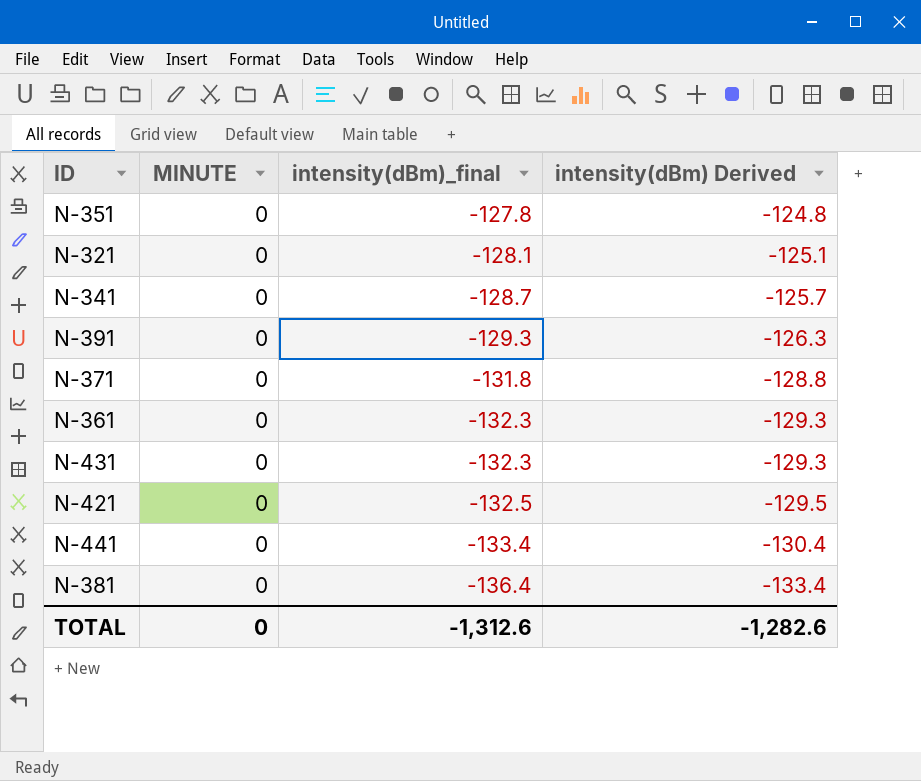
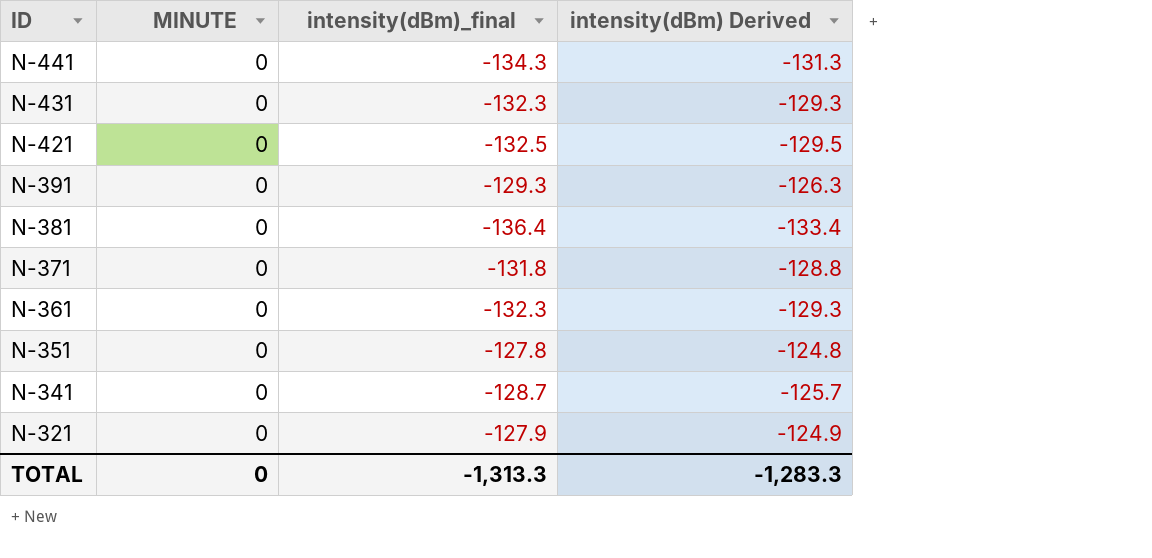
row order: intensity(dBm)_final descending -> ID descending
N-441 | intensity(dBm)_final: -133.4 -> -134.3
N-441 | intensity(dBm) Derived: -130.4 -> -131.3
N-321 | intensity(dBm)_final: -128.1 -> -127.9
N-321 | intensity(dBm) Derived: -125.1 -> -124.9
TOTAL | intensity(dBm)_final: -1,312.6 -> -1,313.3
TOTAL | intensity(dBm) Derived: -1,282.6 -> -1,283.3

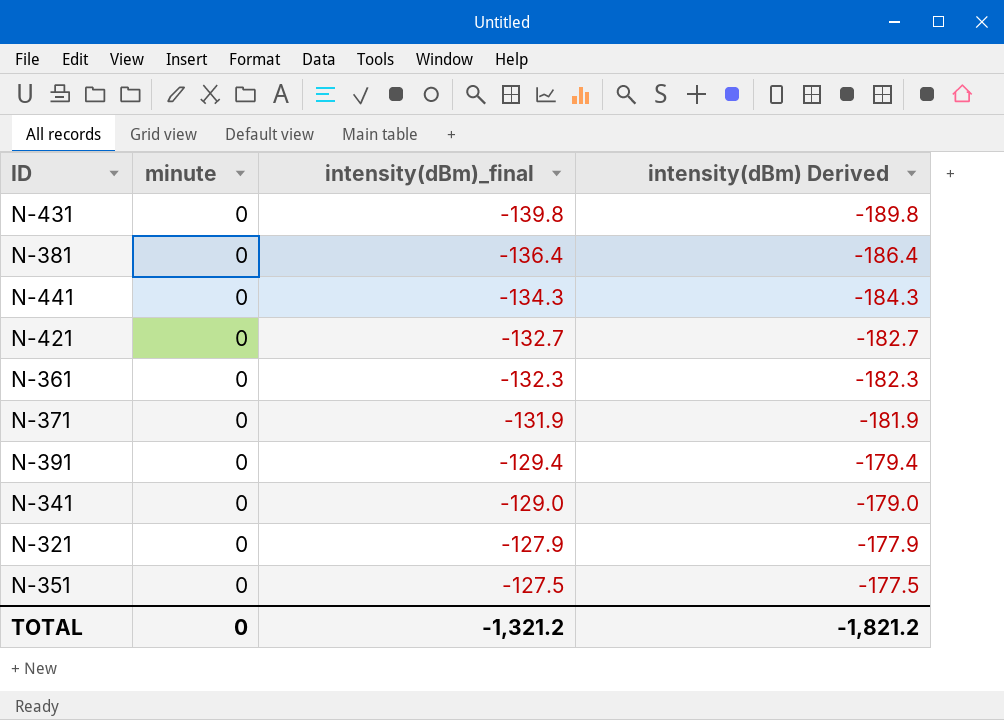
row order: ID descending -> intensity(dBm)_final ascending
column name: MINUTE -> minute
column intensity(dBm) Derived | formula: [intensity(dBm)_final] + 3 -> [intensity(dBm)_final] - 50
N-431 | intensity(dBm)_final: -132.3 -> -139.8
N-421 | intensity(dBm)_final: -132.5 -> -132.7
N-371 | intensity(dBm)_final: -131.8 -> -131.9
N-391 | intensity(dBm)_final: -129.3 -> -129.4
N-341 | intensity(dBm)_final: -128.7 -> -129.0
N-351 | intensity(dBm)_final: -127.8 -> -127.5
TOTAL | intensity(dBm)_final: -1,313.3 -> -1,321.2
TOTAL | intensity(dBm) Derived: -1,283.3 -> -1,821.2

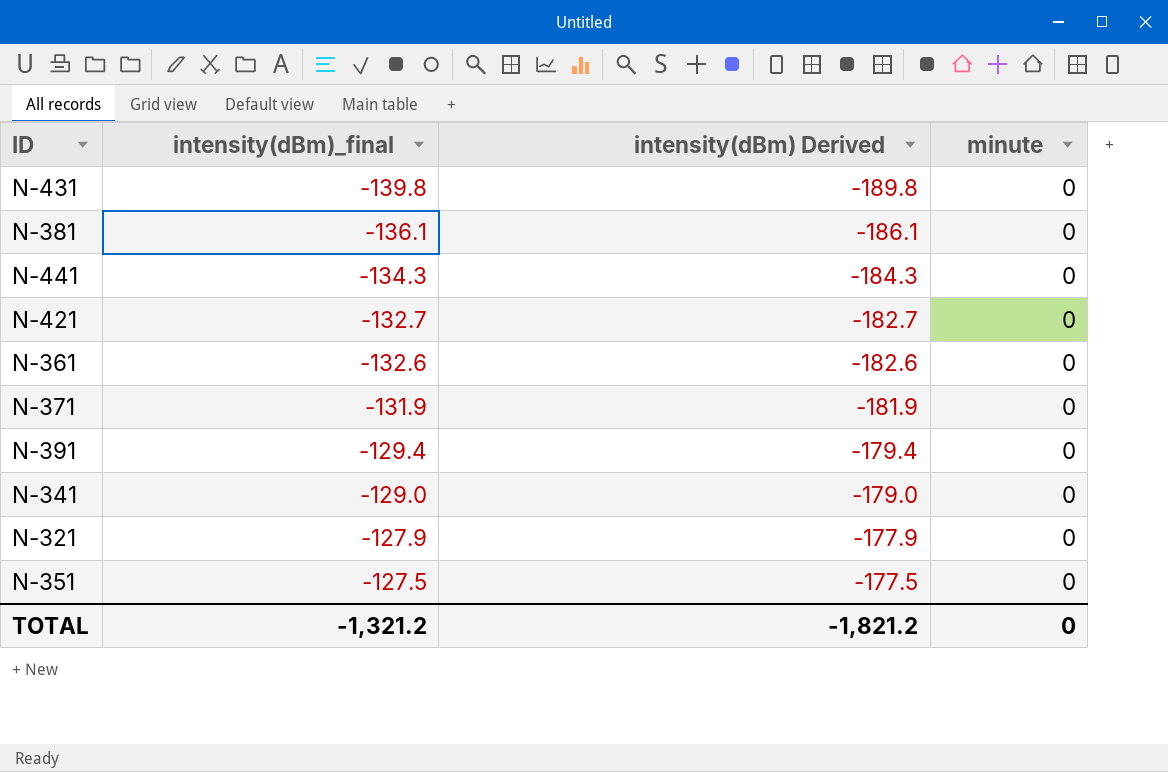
column minute | position: 2 -> 4
N-381 | intensity(dBm)_final: -136.4 -> -136.1
N-381 | intensity(dBm) Derived: -186.4 -> -186.1
N-361 | intensity(dBm)_final: -132.3 -> -132.6
N-361 | intensity(dBm) Derived: -182.3 -> -182.6

